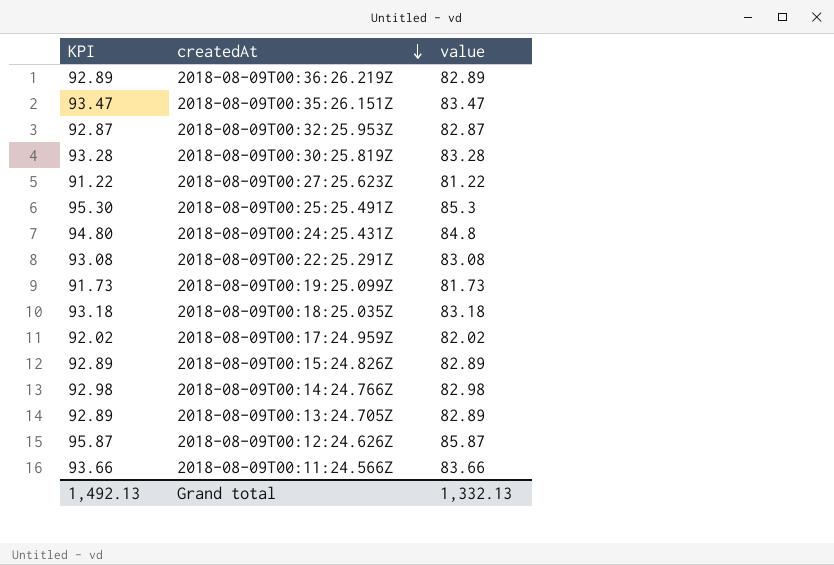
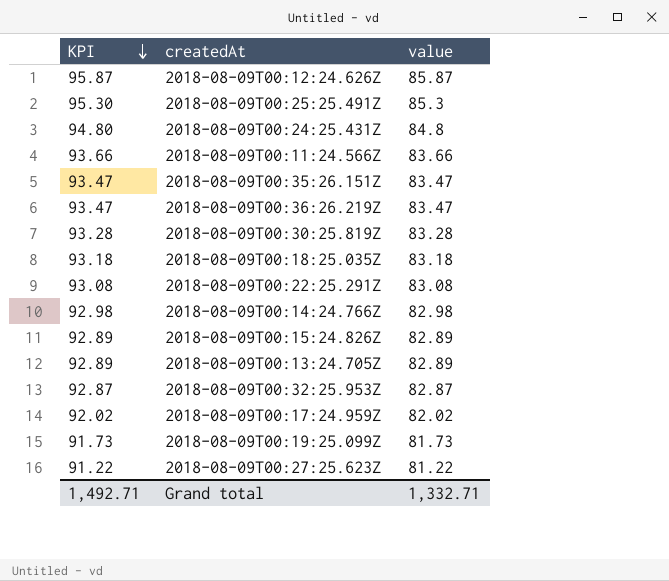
row order: createdAt descending -> KPI descending
2018-08-09T00:36:26.219Z | KPI: 92.89 -> 93.47
2018-08-09T00:36:26.219Z | value: 82.89 -> 83.47
Grand total | KPI: 1,492.13 -> 1,492.71
Grand total | value: 1,332.13 -> 1,332.71

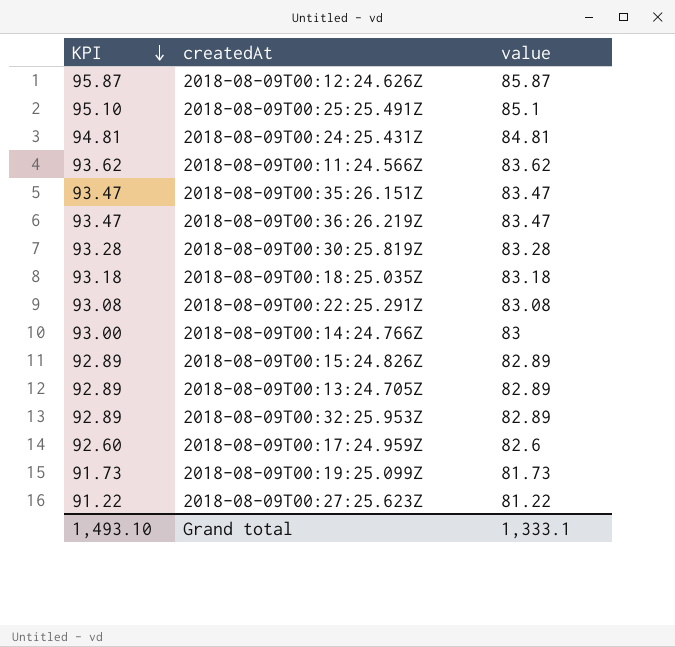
2018-08-09T00:25:25.491Z | KPI: 95.30 -> 95.10
2018-08-09T00:25:25.491Z | value: 85.3 -> 85.1
2018-08-09T00:24:25.431Z | KPI: 94.80 -> 94.81
2018-08-09T00:24:25.431Z | value: 84.8 -> 84.81
2018-08-09T00:11:24.566Z | KPI: 93.66 -> 93.62
2018-08-09T00:11:24.566Z | value: 83.66 -> 83.62
2018-08-09T00:14:24.766Z | KPI: 92.98 -> 93.00
2018-08-09T00:14:24.766Z | value: 82.98 -> 83
2018-08-09T00:32:25.953Z | KPI: 92.87 -> 92.89
2018-08-09T00:32:25.953Z | value: 82.87 -> 82.89
2018-08-09T00:17:24.959Z | KPI: 92.02 -> 92.60
2018-08-09T00:17:24.959Z | value: 82.02 -> 82.6
Grand total | KPI: 1,492.71 -> 1,493.10
Grand total | value: 1,332.71 -> 1,333.1

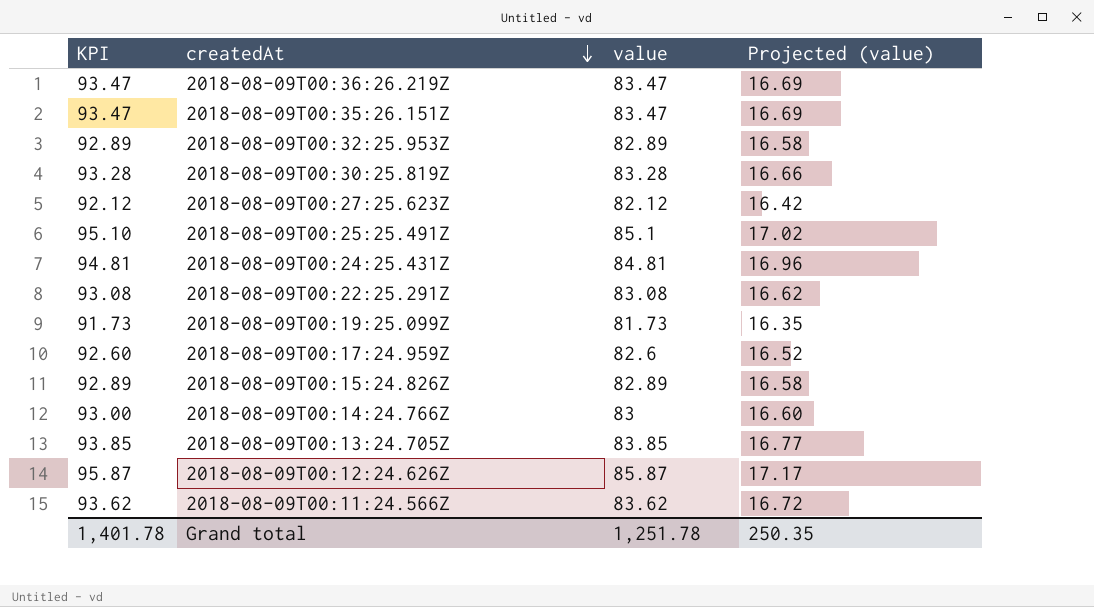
row order: KPI descending -> createdAt descending
column Projected (value) | formula: none -> [value] * 0.2
row 2018-08-09T00:18:25.035Z: 93.18 | 83.18 -> none
2018-08-09T00:27:25.623Z | KPI: 91.22 -> 92.12
2018-08-09T00:27:25.623Z | value: 81.22 -> 82.12
2018-08-09T00:13:24.705Z | KPI: 92.89 -> 93.85
2018-08-09T00:13:24.705Z | value: 82.89 -> 83.85
Grand total | KPI: 1,493.10 -> 1,401.78
Grand total | value: 1,333.1 -> 1,251.78

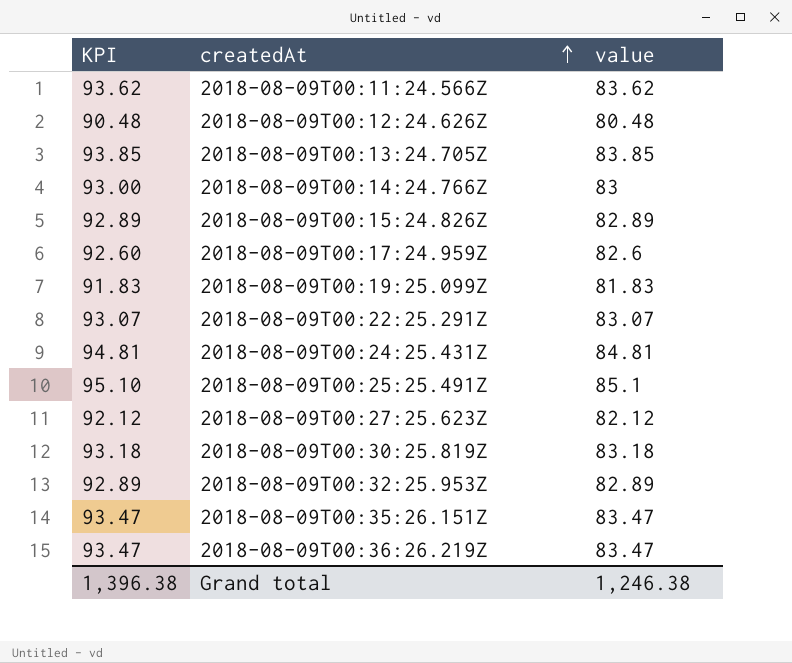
row order: createdAt descending -> createdAt ascending
column Projected (value) | formula: [value] * 0.2 -> none
2018-08-09T00:12:24.626Z | KPI: 95.87 -> 90.48
2018-08-09T00:12:24.626Z | value: 85.87 -> 80.48
2018-08-09T00:19:25.099Z | KPI: 91.73 -> 91.83
2018-08-09T00:19:25.099Z | value: 81.73 -> 81.83
2018-08-09T00:22:25.291Z | KPI: 93.08 -> 93.07
2018-08-09T00:22:25.291Z | value: 83.08 -> 83.07
2018-08-09T00:30:25.819Z | KPI: 93.28 -> 93.18
2018-08-09T00:30:25.819Z | value: 83.28 -> 83.18
Grand total | KPI: 1,401.78 -> 1,396.38
Grand total | value: 1,251.78 -> 1,246.38

